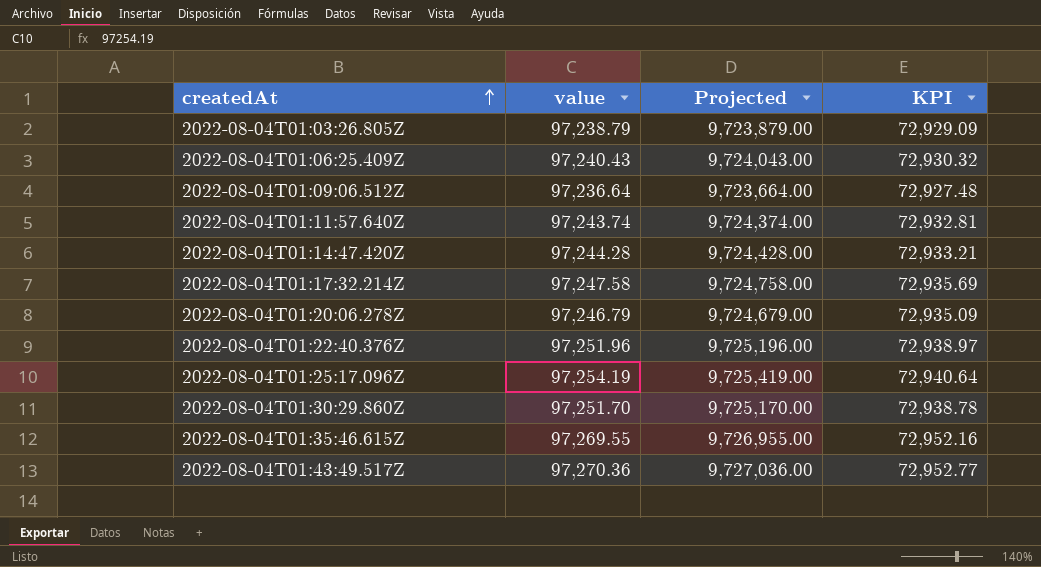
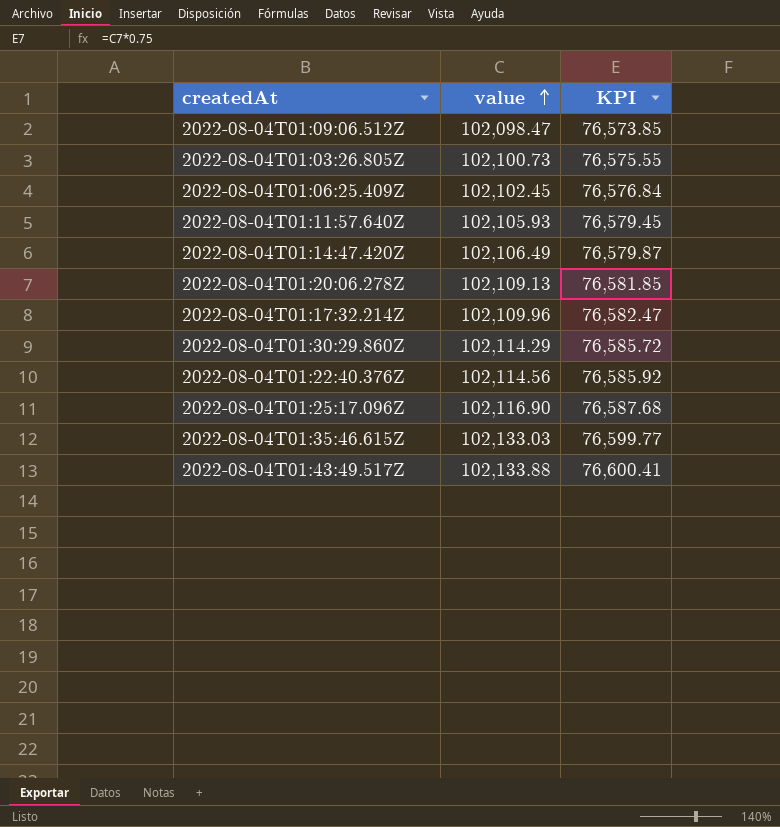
row order: createdAt ascending -> value ascending
column Projected | formula: [value] * 100 -> none
2022-08-04T01:09:06.512Z | value: 97,236.64 -> 102,098.47
2022-08-04T01:09:06.512Z | KPI: 72,927.48 -> 76,573.85
2022-08-04T01:03:26.805Z | value: 97,238.79 -> 102,100.73
2022-08-04T01:03:26.805Z | KPI: 72,929.09 -> 76,575.55
2022-08-04T01:06:25.409Z | value: 97,240.43 -> 102,102.45
2022-08-04T01:06:25.409Z | KPI: 72,930.32 -> 76,576.84
2022-08-04T01:11:57.640Z | value: 97,243.74 -> 102,105.93
2022-08-04T01:11:57.640Z | KPI: 72,932.81 -> 76,579.45
2022-08-04T01:14:47.420Z | value: 97,244.28 -> 102,106.49
2022-08-04T01:14:47.420Z | KPI: 72,933.21 -> 76,579.87
2022-08-04T01:20:06.278Z | value: 97,246.79 -> 102,109.13
2022-08-04T01:20:06.278Z | KPI: 72,935.09 -> 76,581.85
2022-08-04T01:17:32.214Z | value: 97,247.58 -> 102,109.96
2022-08-04T01:17:32.214Z | KPI: 72,935.69 -> 76,582.47
2022-08-04T01:30:29.860Z | value: 97,251.70 -> 102,114.29
2022-08-04T01:30:29.860Z | KPI: 72,938.78 -> 76,585.72
2022-08-04T01:22:40.376Z | value: 97,251.96 -> 102,114.56
2022-08-04T01:22:40.376Z | KPI: 72,938.97 -> 76,585.92
2022-08-04T01:25:17.096Z | value: 97,254.19 -> 102,116.90
2022-08-04T01:25:17.096Z | KPI: 72,940.64 -> 76,587.68
2022-08-04T01:35:46.615Z | value: 97,269.55 -> 102,133.03
2022-08-04T01:35:46.615Z | KPI: 72,952.16 -> 76,599.77
2022-08-04T01:43:49.517Z | value: 97,270.36 -> 102,133.88
2022-08-04T01:43:49.517Z | KPI: 72,952.77 -> 76,600.41

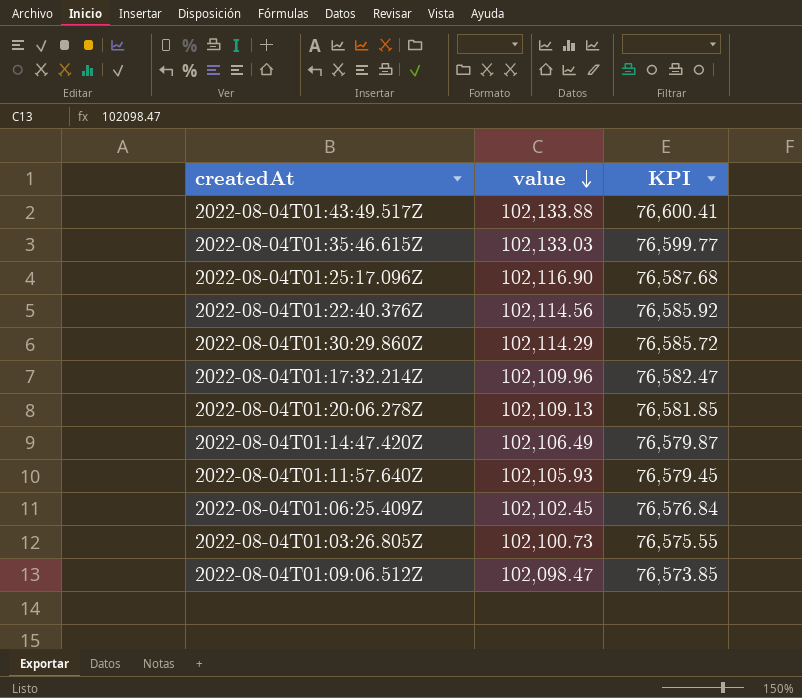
row order: value ascending -> value descending

